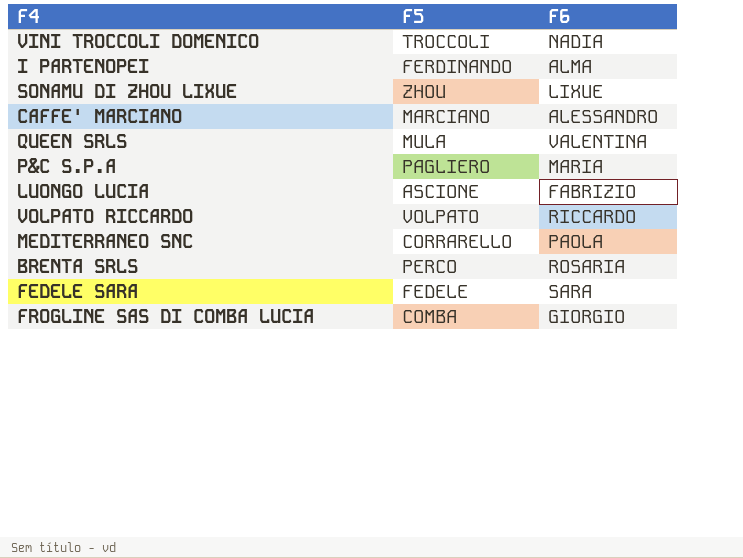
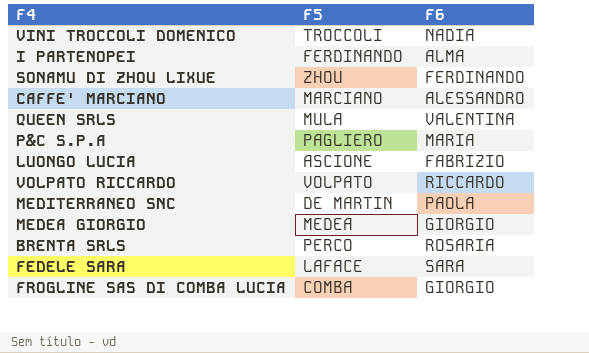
SONAMU DI ZHOU LIXUE | F6: LIXUE -> FERDINANDO
MEDITERRANEO SNC | F5: CORRARELLO -> DE MARTIN
row MEDEA GIORGIO: none -> MEDEA | GIORGIO
FEDELE SARA | F5: FEDELE -> LAFACE

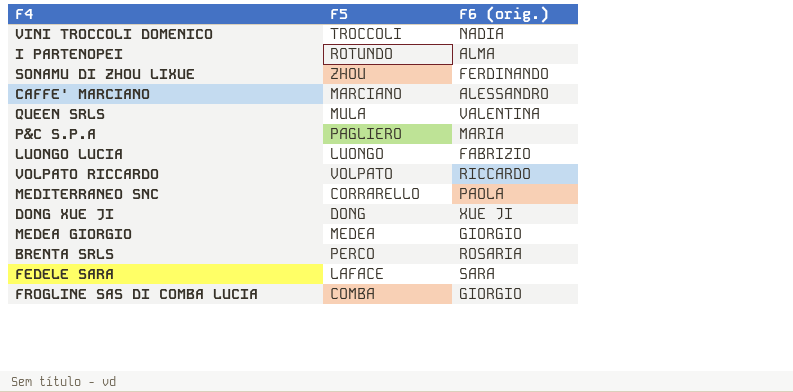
column name: F6 -> F6 (orig.)
I PARTENOPEI | F5: FERDINANDO -> ROTUNDO
LUONGO LUCIA | F5: ASCIONE -> LUONGO
MEDITERRANEO SNC | F5: DE MARTIN -> CORRARELLO
row DONG XUE JI: none -> DONG | XUE JI

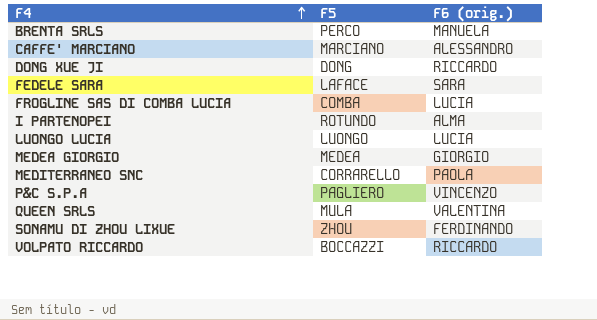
row order: none -> F4 ascending
row VINI TROCCOLI DOMENICO: TROCCOLI | NADIA -> none
BRENTA SRLS | F6 (orig.): ROSARIA -> MANUELA
DONG XUE JI | F6 (orig.): XUE JI -> RICCARDO
FROGLINE SAS DI COMBA LUCIA | F6 (orig.): GIORGIO -> LUCIA
LUONGO LUCIA | F6 (orig.): FABRIZIO -> LUCIA
P&C S.P.A | F6 (orig.): MARIA -> VINCENZO
VOLPATO RICCARDO | F5: VOLPATO -> BOCCAZZI

